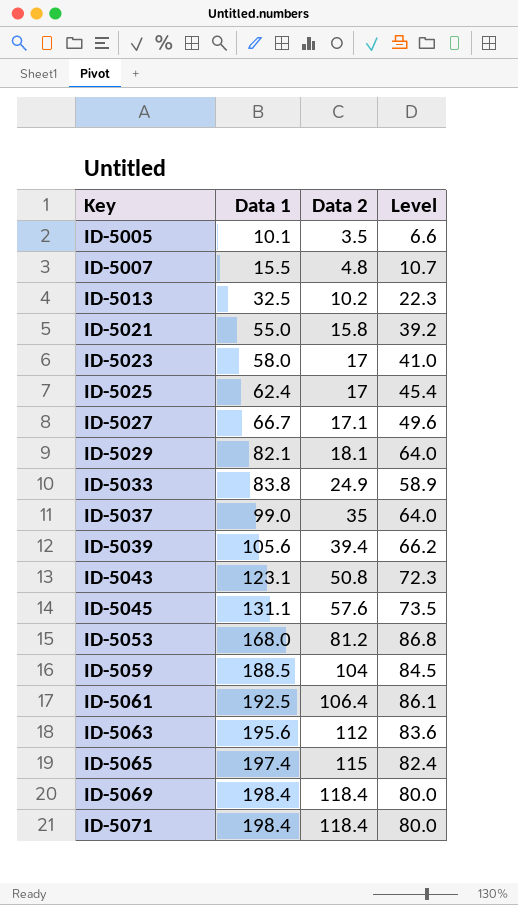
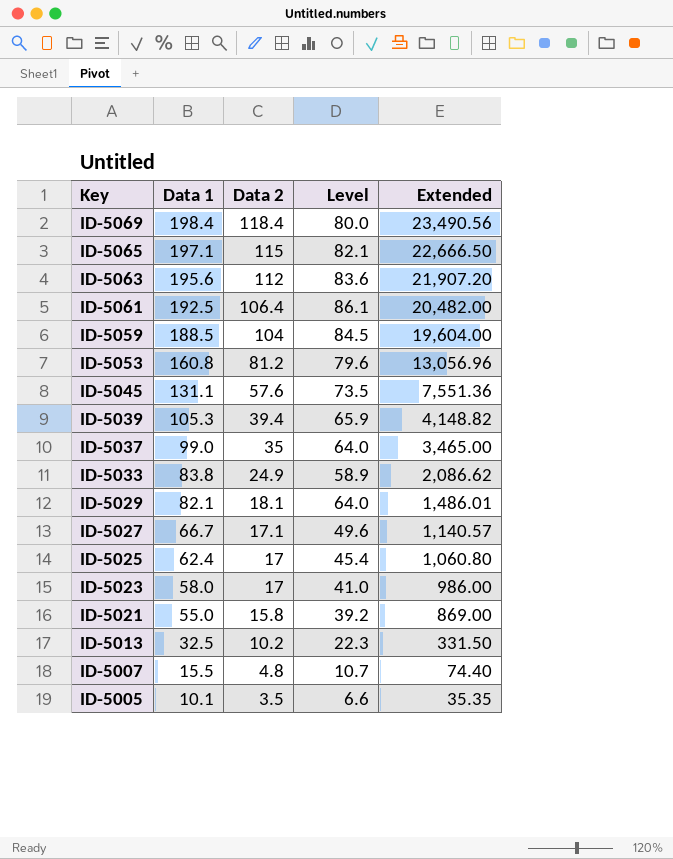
row order: Key ascending -> Key descending
column Extended | formula: none -> [Data 1] * [Data 2]
row ID-5043: 123.1 | 50.8 | 72.3 -> none
row ID-5071: 198.4 | 118.4 | 80.0 -> none
ID-5065 | Data 1: 197.4 -> 197.1
ID-5065 | Level: 82.4 -> 82.1
ID-5053 | Data 1: 168.0 -> 160.8
ID-5053 | Level: 86.8 -> 79.6
ID-5039 | Data 1: 105.6 -> 105.3
ID-5039 | Level: 66.2 -> 65.9

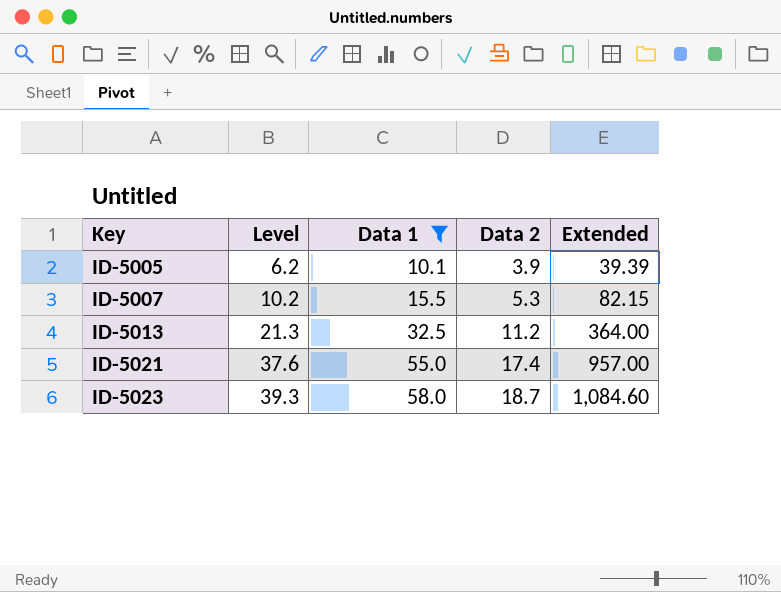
filter: none -> Data 1 <= 58.0
row order: Key descending -> Key ascending
column Level | position: 4 -> 2
ID-5005 | Level: 6.6 -> 6.2
ID-5005 | Data 2: 3.5 -> 3.9
ID-5005 | Extended: 35.35 -> 39.39
ID-5007 | Level: 10.7 -> 10.2
ID-5007 | Data 2: 4.8 -> 5.3
ID-5007 | Extended: 74.40 -> 82.15
ID-5013 | Level: 22.3 -> 21.3
ID-5013 | Data 2: 10.2 -> 11.2
ID-5013 | Extended: 331.50 -> 364.00
ID-5021 | Level: 39.2 -> 37.6
ID-5021 | Data 2: 15.8 -> 17.4
ID-5021 | Extended: 869.00 -> 957.00
ID-5023 | Level: 41.0 -> 39.3
ID-5023 | Data 2: 17 -> 18.7
ID-5023 | Extended: 986.00 -> 1,084.60

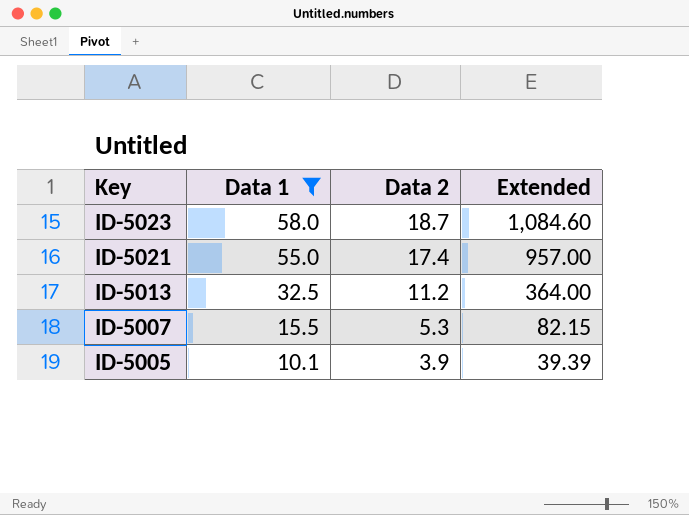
row order: Key ascending -> Key descending
column Level | formula: [Data 1] - [Data 2] -> none

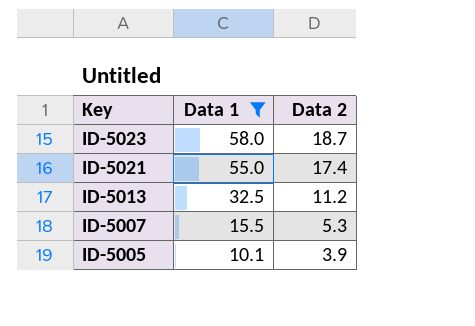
column Extended | formula: [Data 1] * [Data 2] -> none

